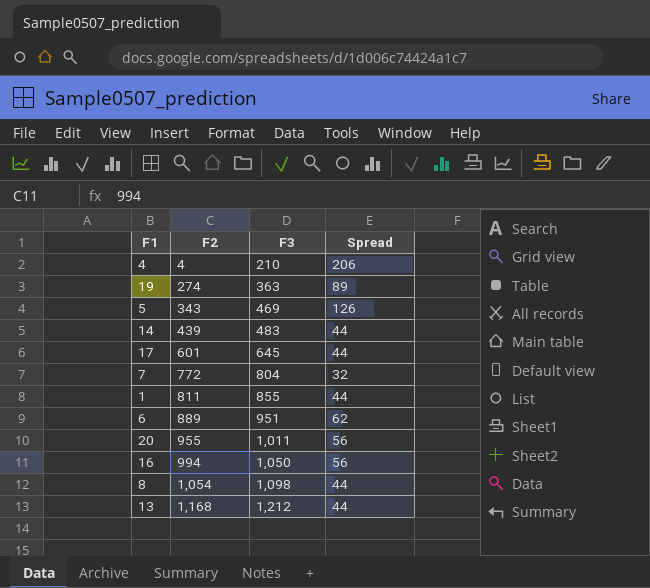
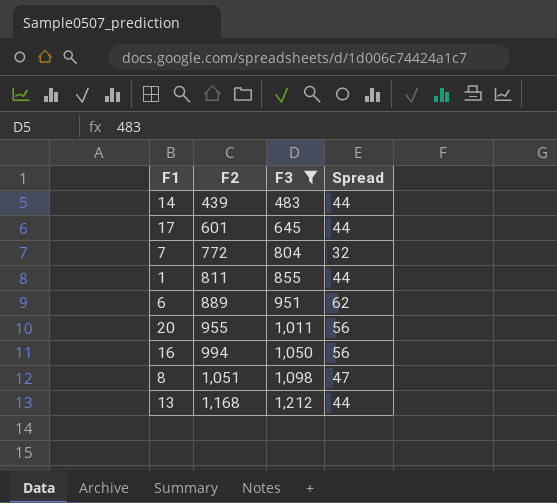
filter: none -> F3 >= 483
8 | F2: 1,054 -> 1,051
8 | Spread: 44 -> 47

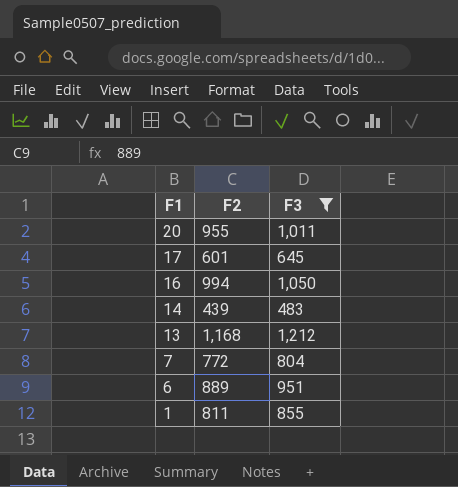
row order: F2 ascending -> F1 descending
column Spread | formula: [F3] - [F2] -> none
row 8: 1,051 | 1,098 | 47 -> none

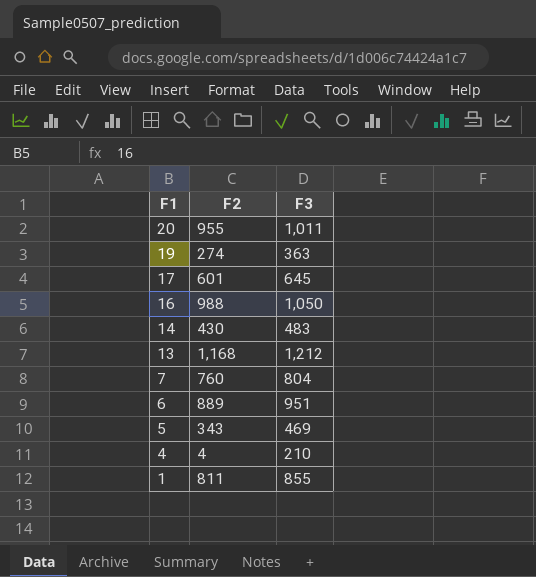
filter: F3 >= 483 -> none
16 | F2: 994 -> 988
14 | F2: 439 -> 430
7 | F2: 772 -> 760

